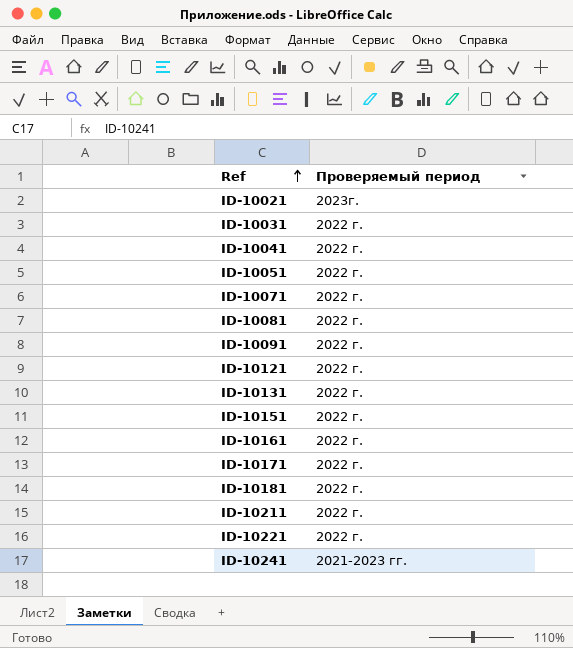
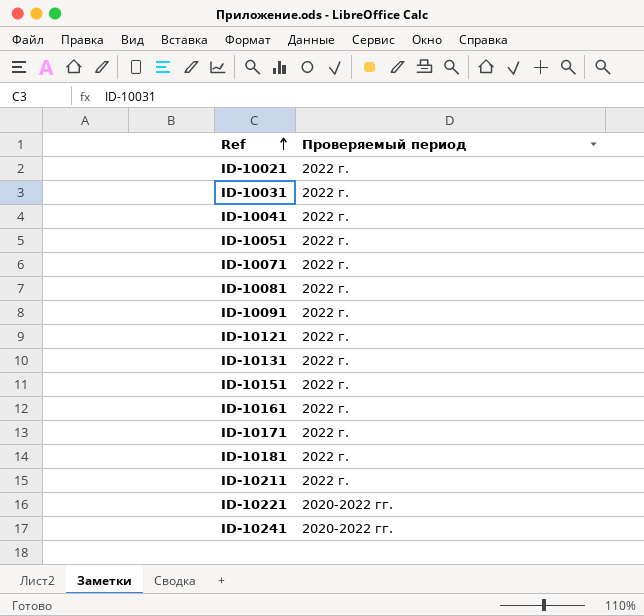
ID-10021 | Проверяемый период: 2023г. -> 2022 г.
ID-10221 | Проверяемый период: 2022 г. -> 2020-2022 гг.
ID-10241 | Проверяемый период: 2021-2023 гг. -> 2020-2022 гг.

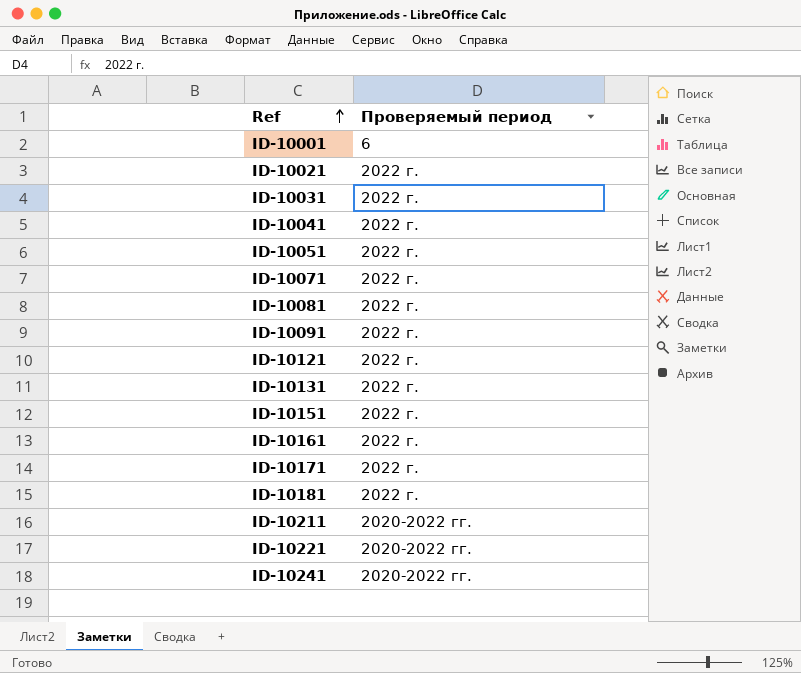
row ID-10001: none -> 6
ID-10211 | Проверяемый период: 2022 г. -> 2020-2022 гг.

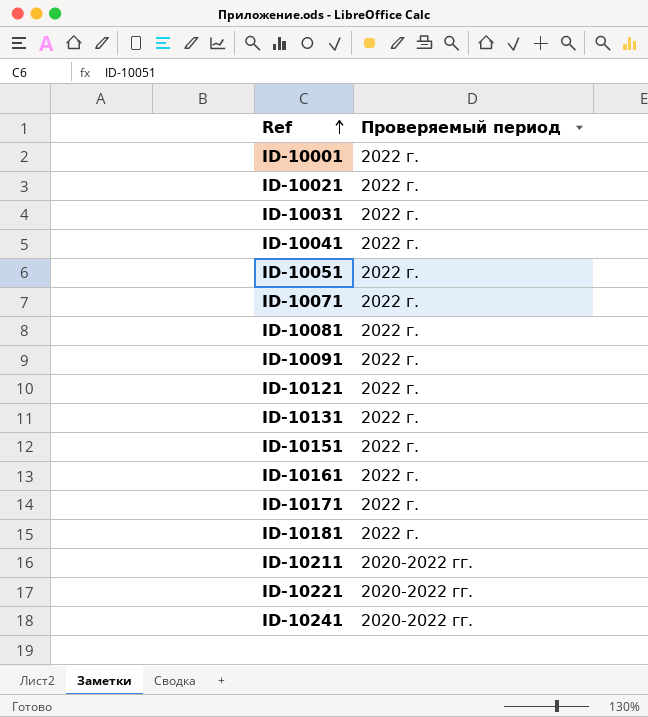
ID-10001 | Проверяемый период: 6 -> 2022 г.

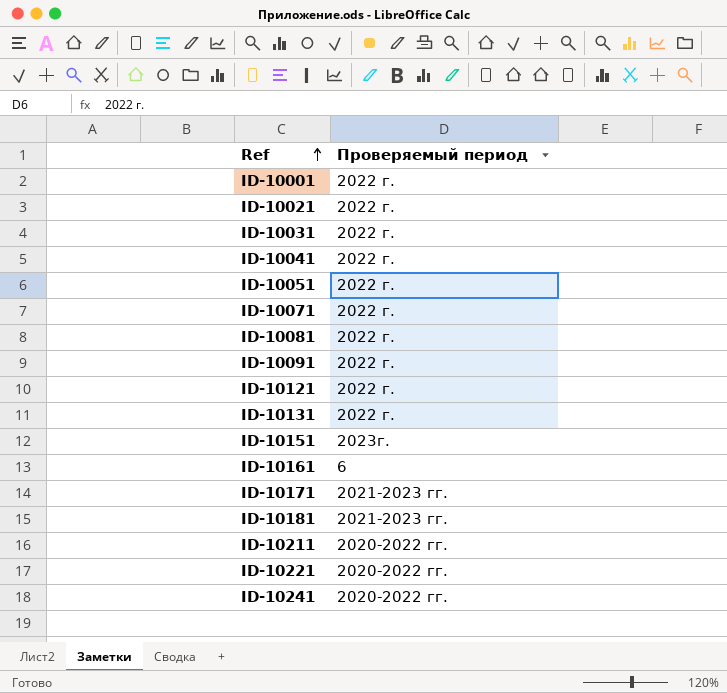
ID-10151 | Проверяемый период: 2022 г. -> 2023г.
ID-10161 | Проверяемый период: 2022 г. -> 6
ID-10171 | Проверяемый период: 2022 г. -> 2021-2023 гг.
ID-10181 | Проверяемый период: 2022 г. -> 2021-2023 гг.

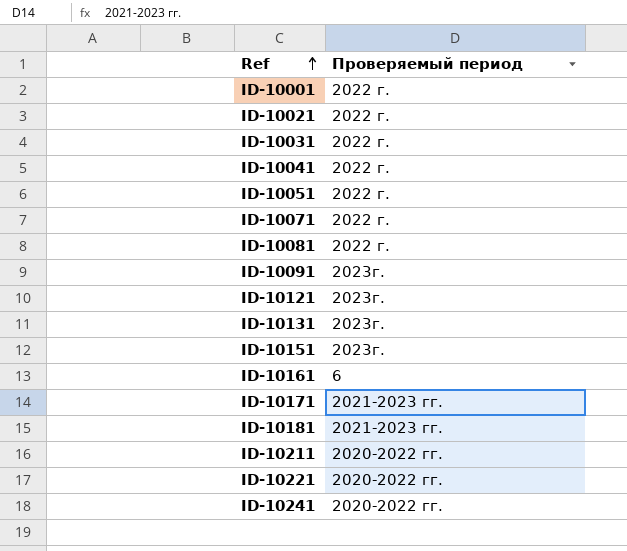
ID-10091 | Проверяемый период: 2022 г. -> 2023г.
ID-10121 | Проверяемый период: 2022 г. -> 2023г.
ID-10131 | Проверяемый период: 2022 г. -> 2023г.

